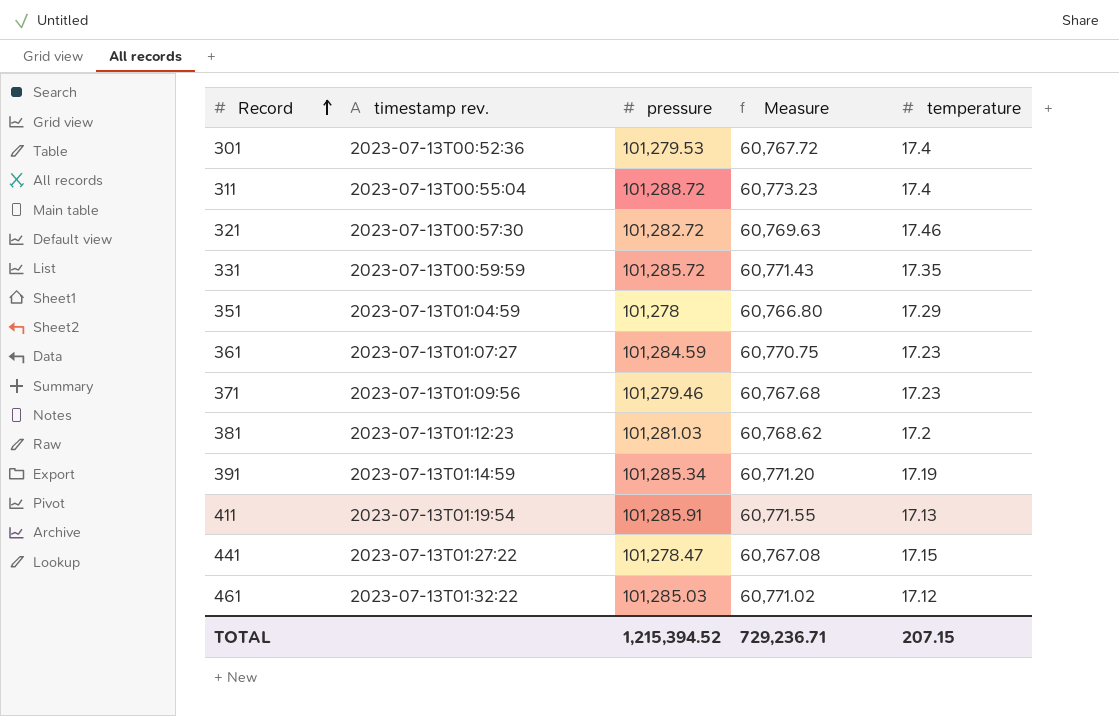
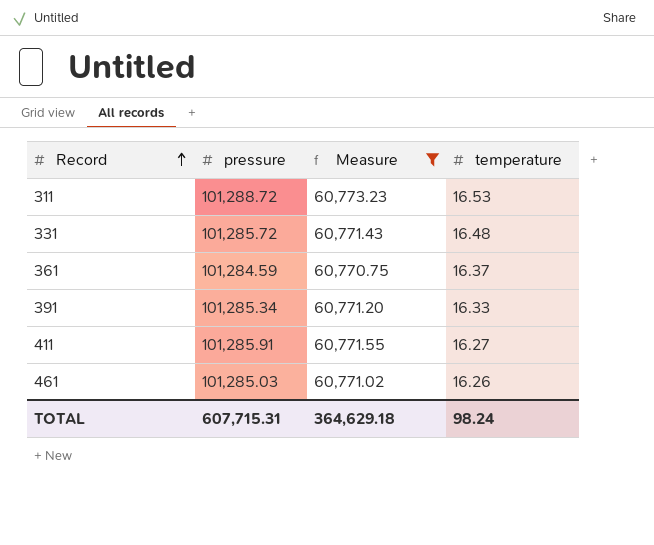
filter: none -> Measure >= 60,770.75
column timestamp rev. | position: 2 -> none
311 | temperature: 17.4 -> 16.53
331 | temperature: 17.35 -> 16.48
361 | temperature: 17.23 -> 16.37
391 | temperature: 17.19 -> 16.33
411 | temperature: 17.13 -> 16.27
461 | temperature: 17.12 -> 16.26
TOTAL | pressure: 1,215,394.52 -> 607,715.31
TOTAL | Measure: 729,236.71 -> 364,629.18
TOTAL | temperature: 207.15 -> 98.24

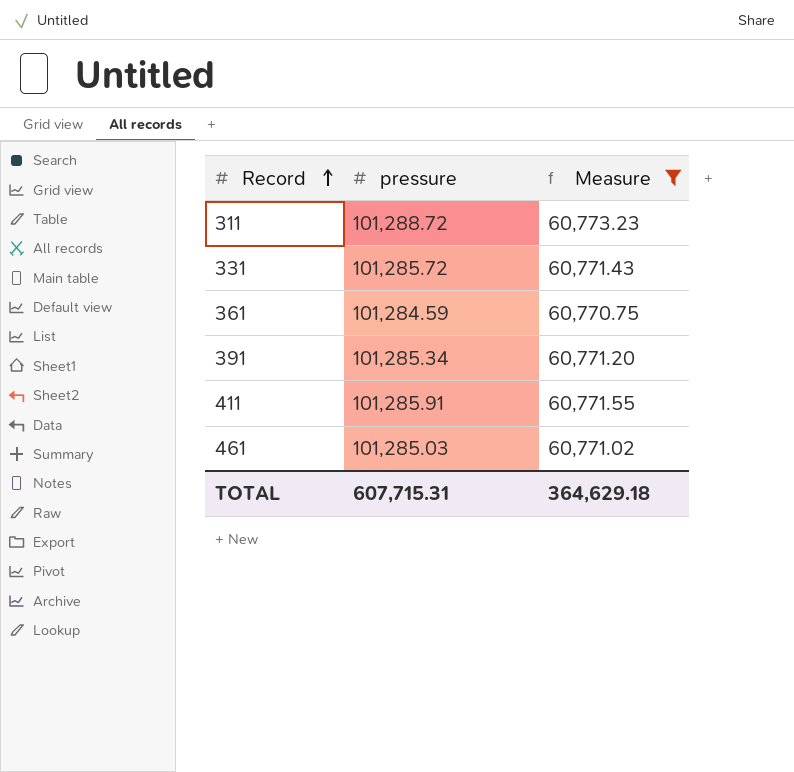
column temperature | position: 4 -> none

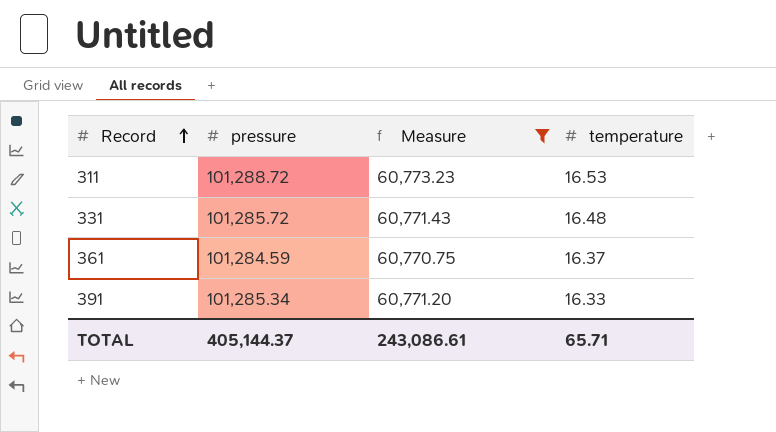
column temperature | position: none -> 4
row 411: 101,285.91 | 60,771.55 -> none
row 461: 101,285.03 | 60,771.02 -> none
TOTAL | pressure: 607,715.31 -> 405,144.37
TOTAL | Measure: 364,629.18 -> 243,086.61

